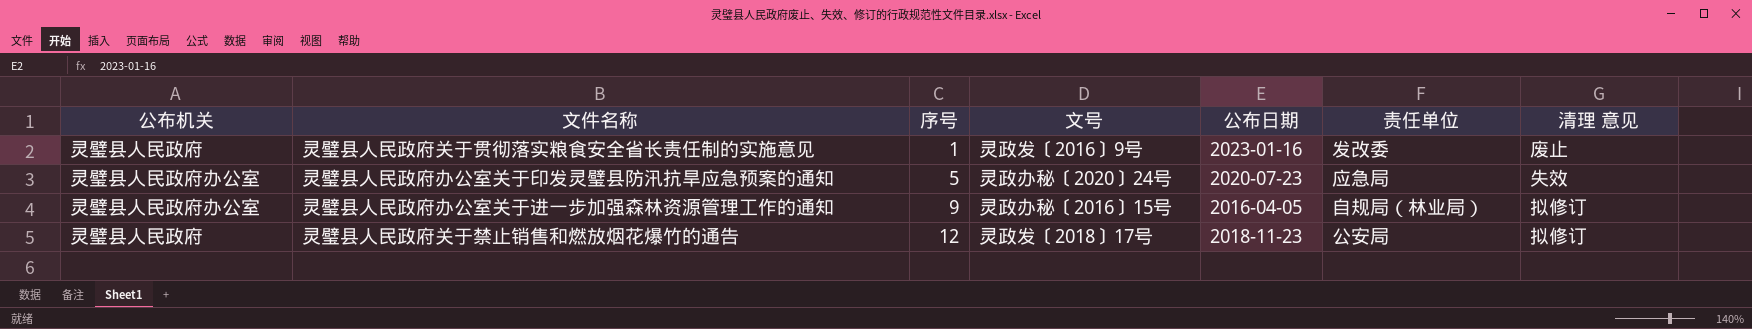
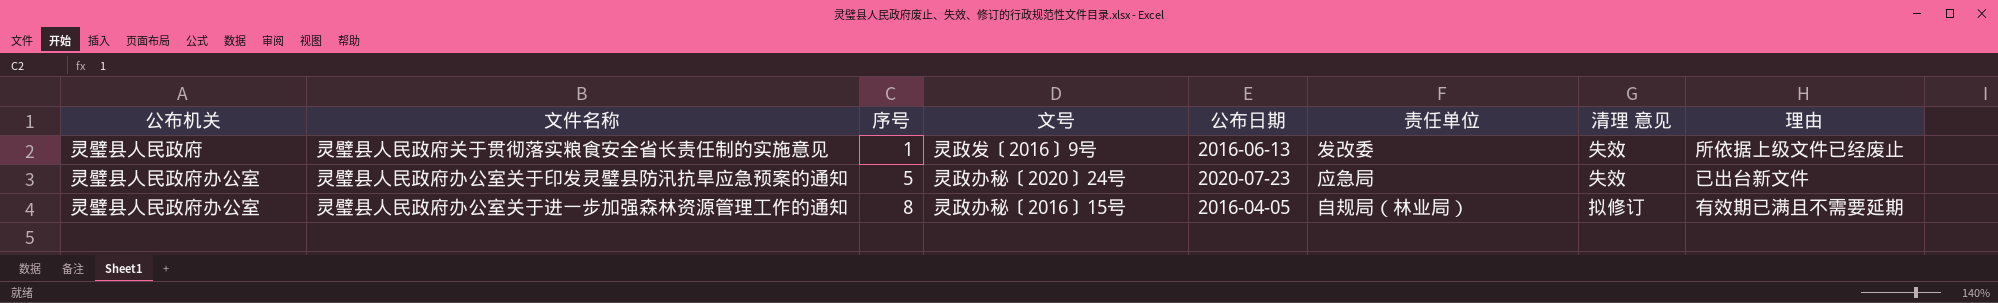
column 理由 | position: none -> 8
row 灵璧县人民政府关于禁止销售和燃放烟花爆竹的通告: 灵璧县人民政府 | 12 | 灵政发〔2018〕17号 | 2018-11-23 | 公安局 | 拟修订 -> none
灵璧县人民政府关于贯彻落实粮食安全省长责任制的实施意见 | 公布日期: 2023-01-16 -> 2016-06-13
灵璧县人民政府关于贯彻落实粮食安全省长责任制的实施意见 | 清理 意见: 废止 -> 失效
灵璧县人民政府办公室关于进一步加强森林资源管理工作的通知 | 序号: 9 -> 8

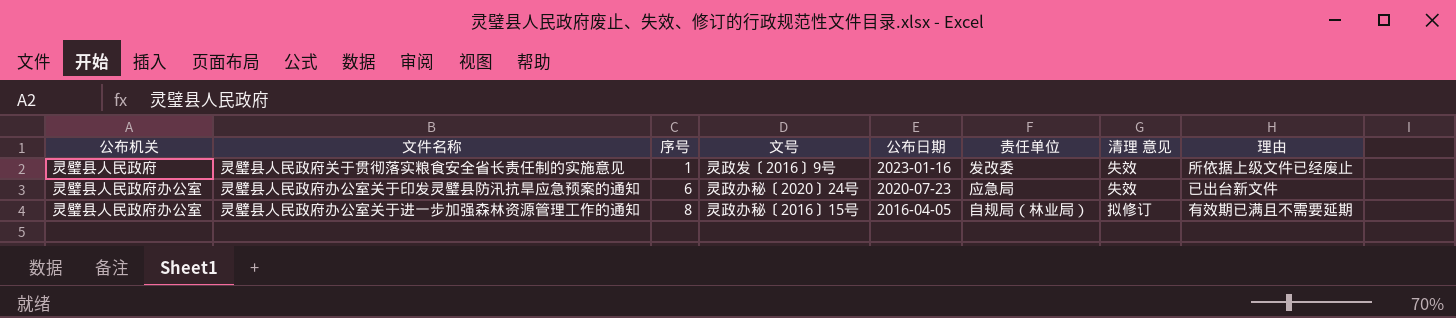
灵璧县人民政府关于贯彻落实粮食安全省长责任制的实施意见 | 公布日期: 2016-06-13 -> 2023-01-16
灵璧县人民政府办公室关于印发灵璧县防汛抗旱应急预案的通知 | 序号: 5 -> 6

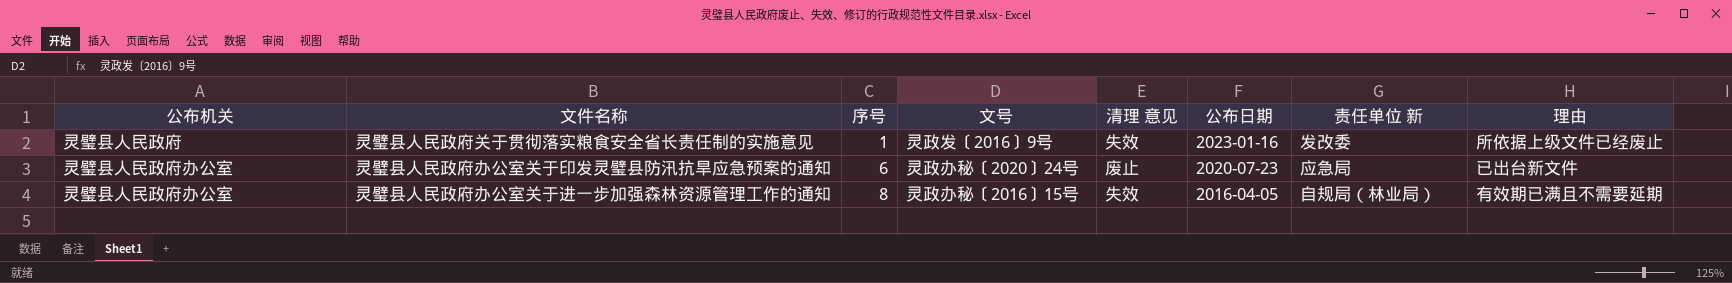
column 清理 意见 | position: 7 -> 5
column name: 责任单位 -> 责任单位 新
灵璧县人民政府办公室关于印发灵璧县防汛抗旱应急预案的通知 | 清理 意见: 失效 -> 废止
灵璧县人民政府办公室关于进一步加强森林资源管理工作的通知 | 清理 意见: 拟修订 -> 失效

